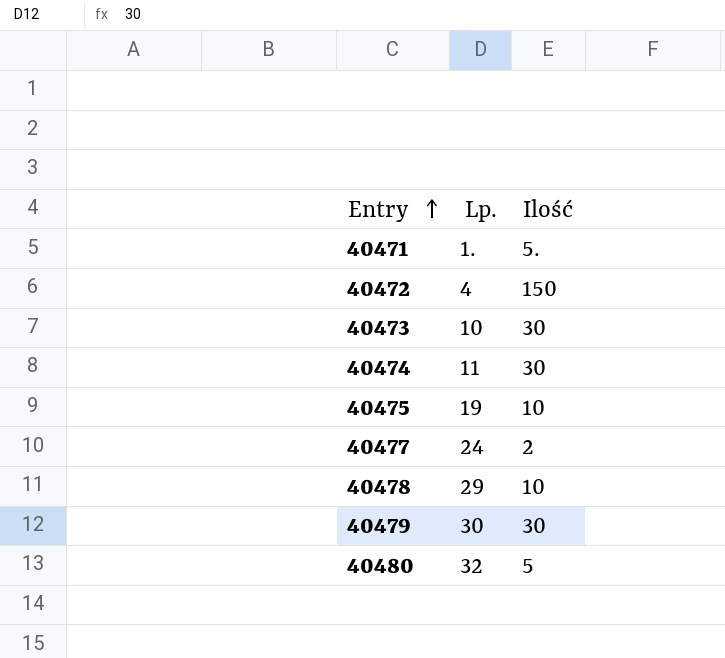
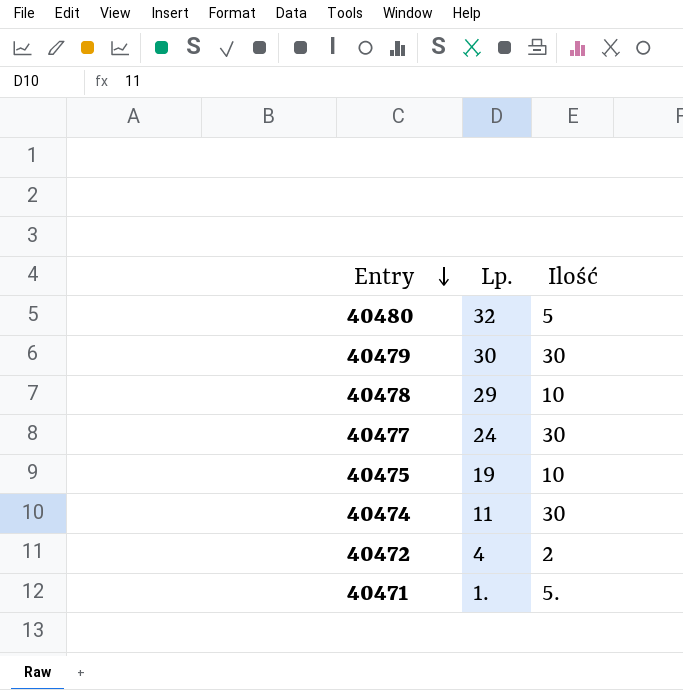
row order: Entry ascending -> Entry descending
row 40473: 10 | 30 -> none
40477 | Ilość: 2 -> 30
40472 | Ilość: 150 -> 2

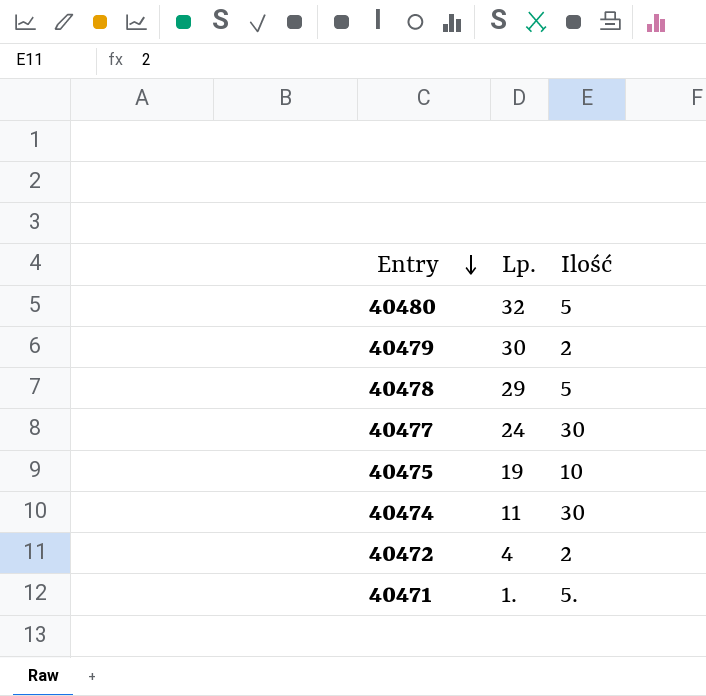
40479 | Ilość: 30 -> 2
40478 | Ilość: 10 -> 5

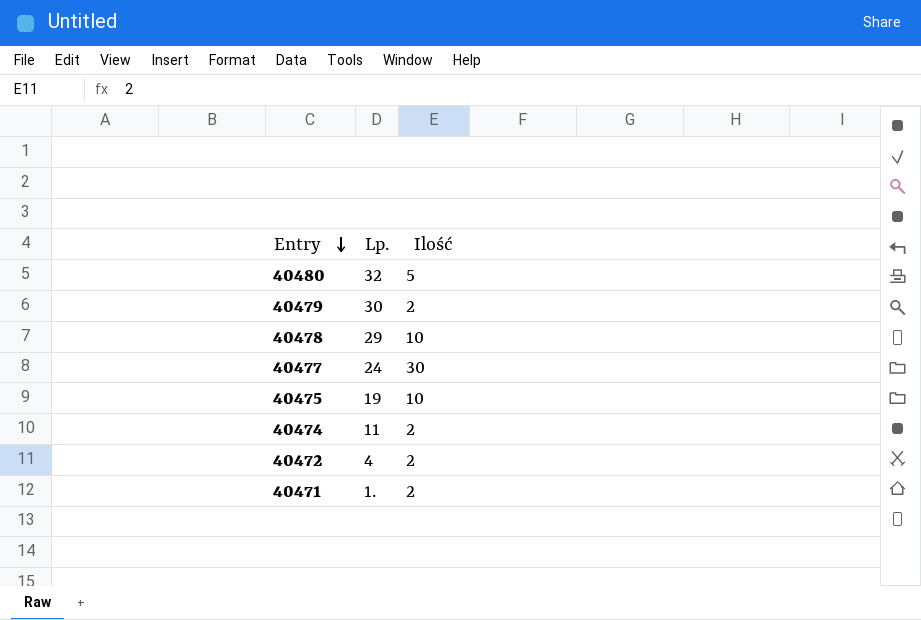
40478 | Ilość: 5 -> 10
40474 | Ilość: 30 -> 2
40471 | Ilość: 5. -> 2

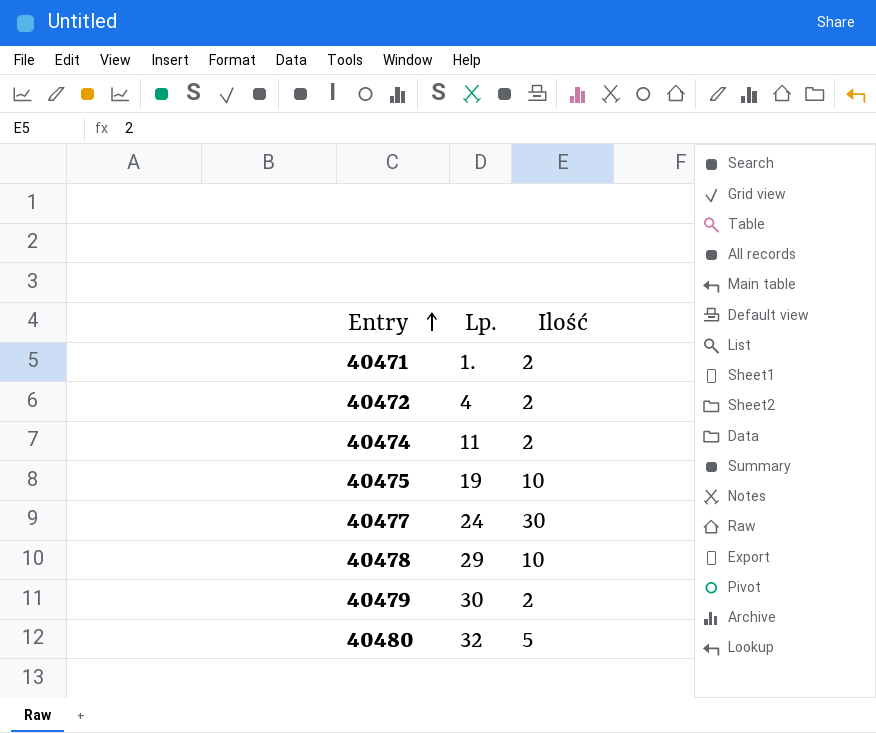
row order: Entry descending -> Entry ascending

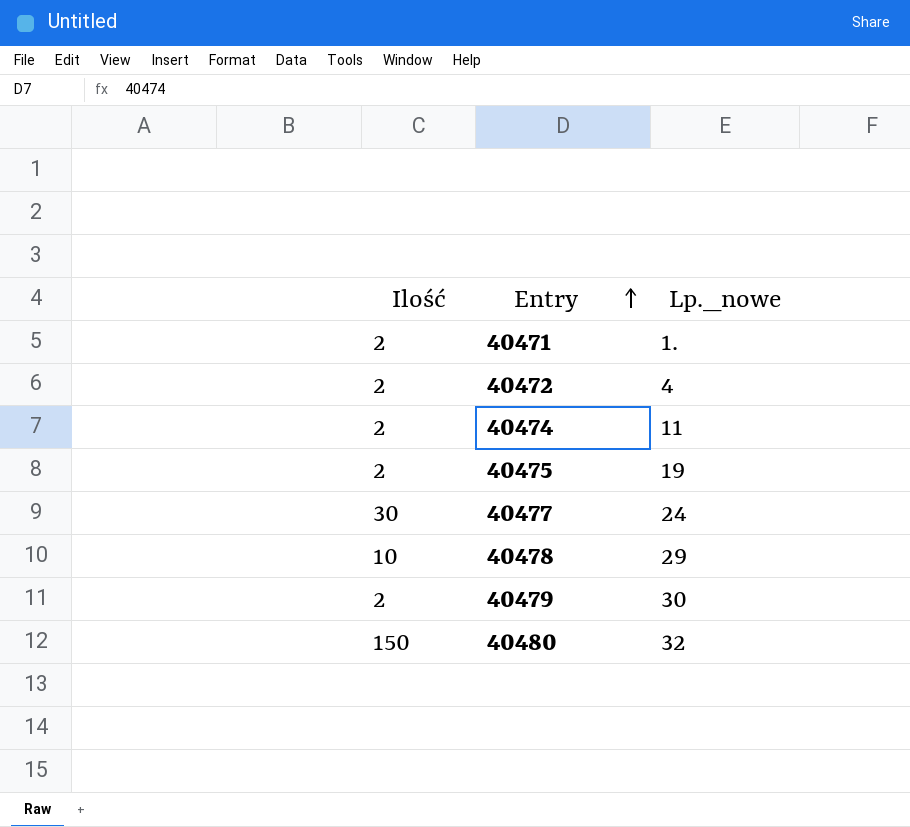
column Ilość | position: 3 -> 1
column name: Lp. -> Lp._nowe
40475 | Ilość: 10 -> 2
40480 | Ilość: 5 -> 150

